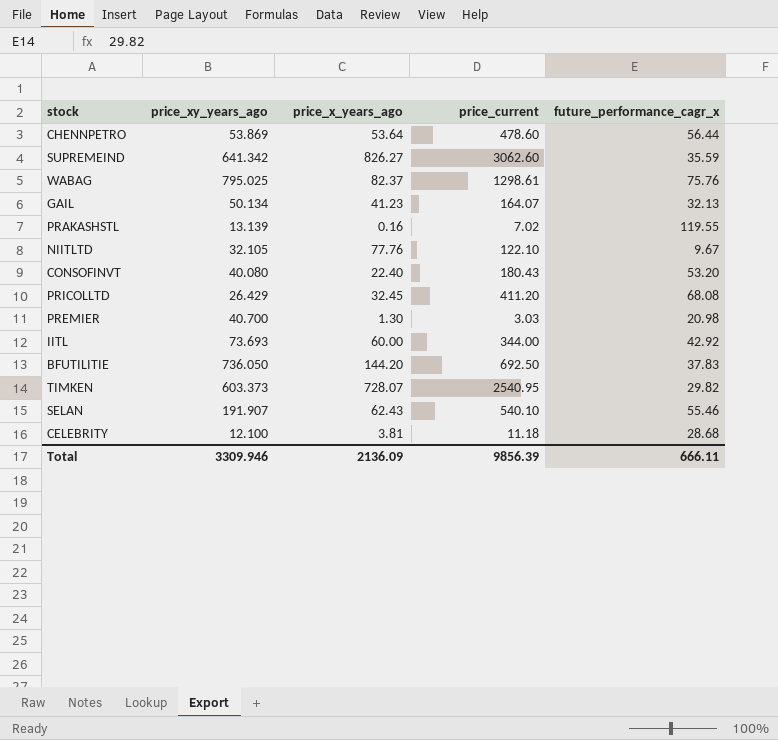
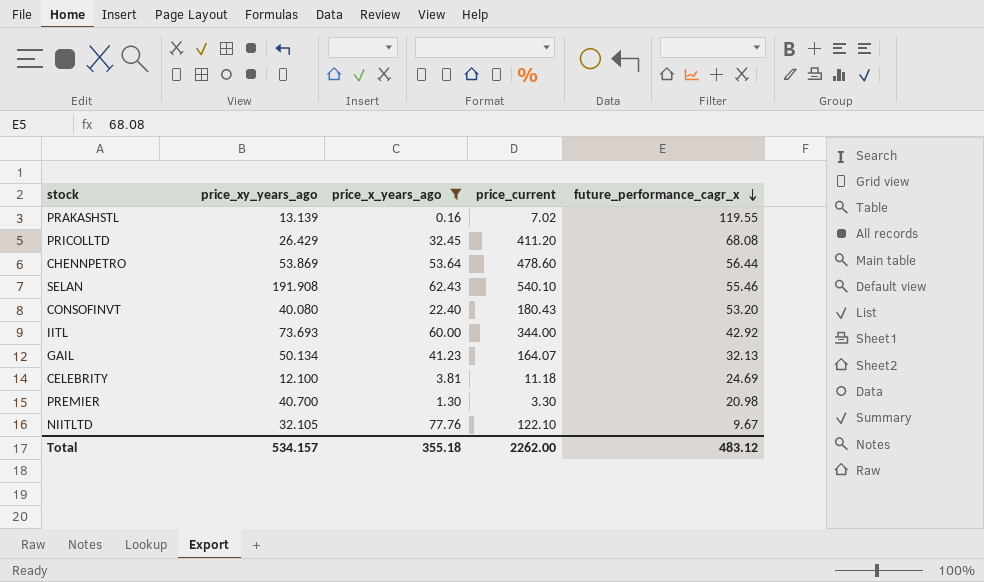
filter: none -> price_x_years_ago <= 77.76
row order: none -> future_performance_cagr_x descending
SELAN | price_xy_years_ago: 191.907 -> 191.908
CELEBRITY | future_performance_cagr_x: 28.68 -> 24.69
PREMIER | price_current: 3.03 -> 3.30
Total | price_xy_years_ago: 3309.946 -> 534.157
Total | price_x_years_ago: 2136.09 -> 355.18
Total | price_current: 9856.39 -> 2262.00
Total | future_performance_cagr_x: 666.11 -> 483.12

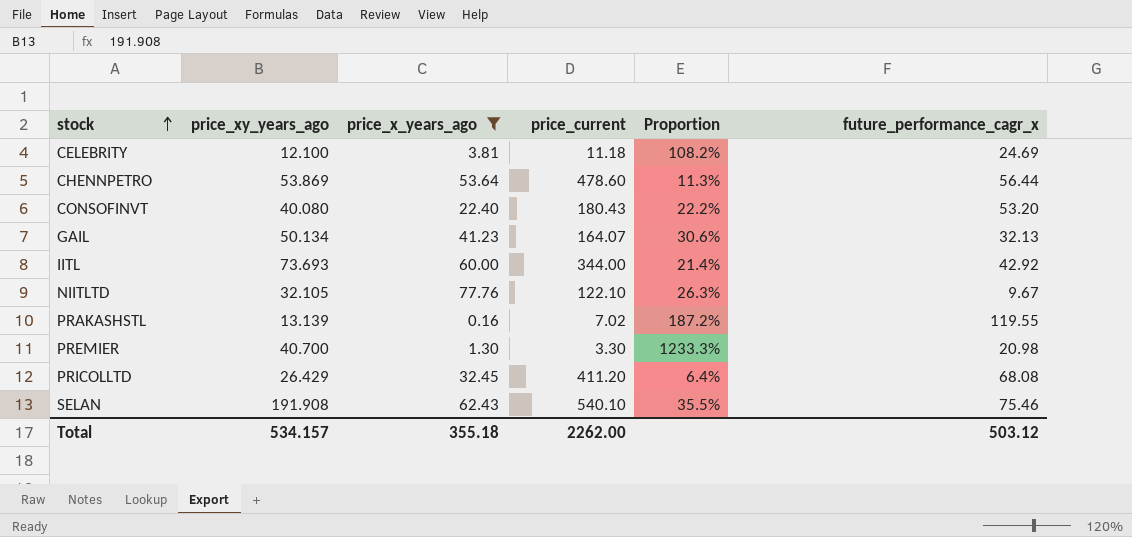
row order: future_performance_cagr_x descending -> stock ascending
column Proportion | formula: none -> [price_xy_years_ago] / [price_current]
SELAN | future_performance_cagr_x: 55.46 -> 75.46
Total | future_performance_cagr_x: 483.12 -> 503.12

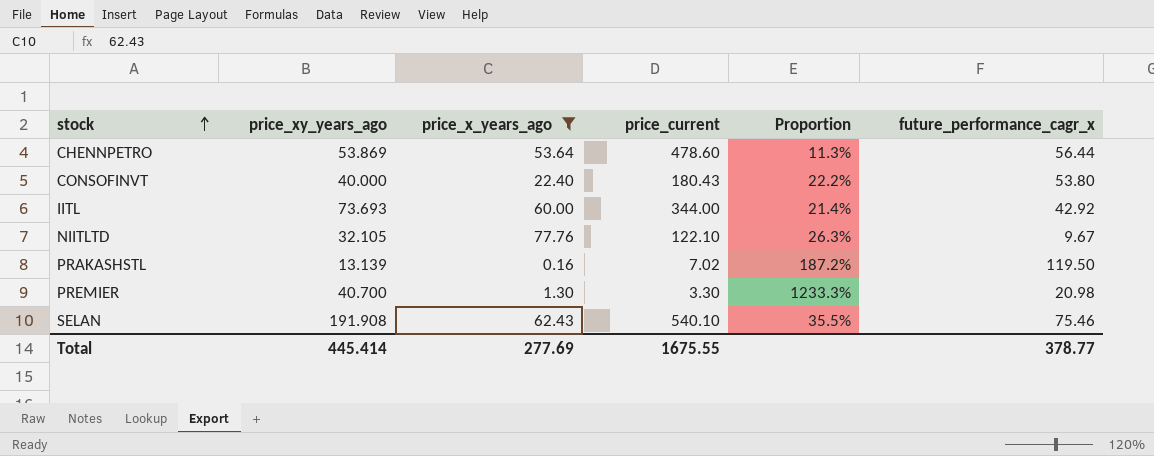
row CELEBRITY: 12.100 | 3.81 | 11.18 | 108.2% | 24.69 -> none
row GAIL: 50.134 | 41.23 | 164.07 | 30.6% | 32.13 -> none
row PRICOLLTD: 26.429 | 32.45 | 411.20 | 6.4% | 68.08 -> none
CONSOFINVT | price_xy_years_ago: 40.080 -> 40.000
CONSOFINVT | future_performance_cagr_x: 53.20 -> 53.80
PRAKASHSTL | future_performance_cagr_x: 119.55 -> 119.50
Total | price_xy_years_ago: 534.157 -> 445.414
Total | price_x_years_ago: 355.18 -> 277.69
Total | price_current: 2262.00 -> 1675.55
Total | future_performance_cagr_x: 503.12 -> 378.77

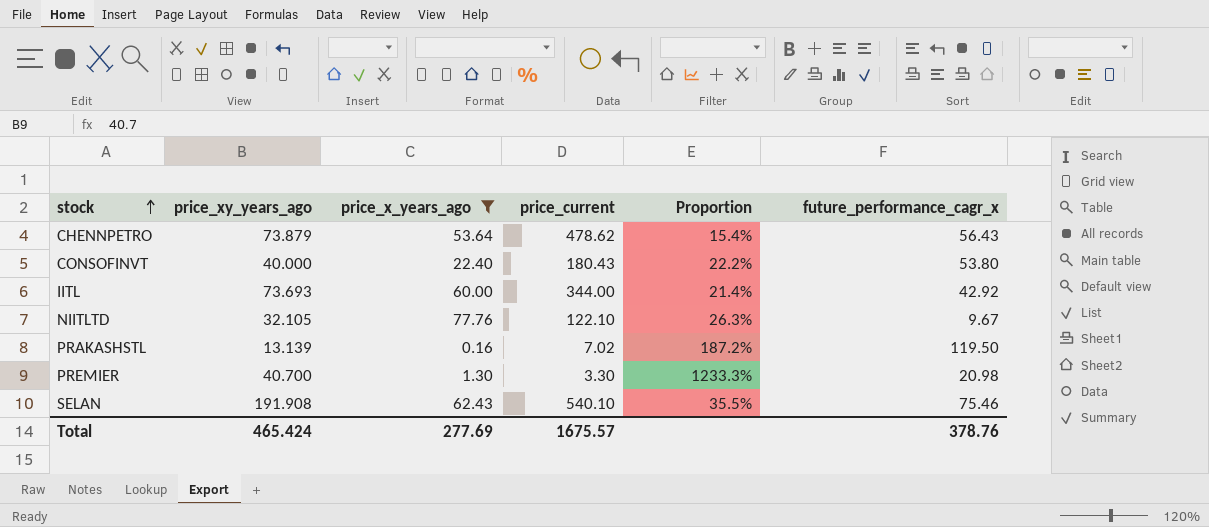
CHENNPETRO | price_xy_years_ago: 53.869 -> 73.879
CHENNPETRO | price_current: 478.60 -> 478.62
CHENNPETRO | Proportion: 11.3% -> 15.4%
CHENNPETRO | future_performance_cagr_x: 56.44 -> 56.43
Total | price_xy_years_ago: 445.414 -> 465.424
Total | price_current: 1675.55 -> 1675.57
Total | future_performance_cagr_x: 378.77 -> 378.76

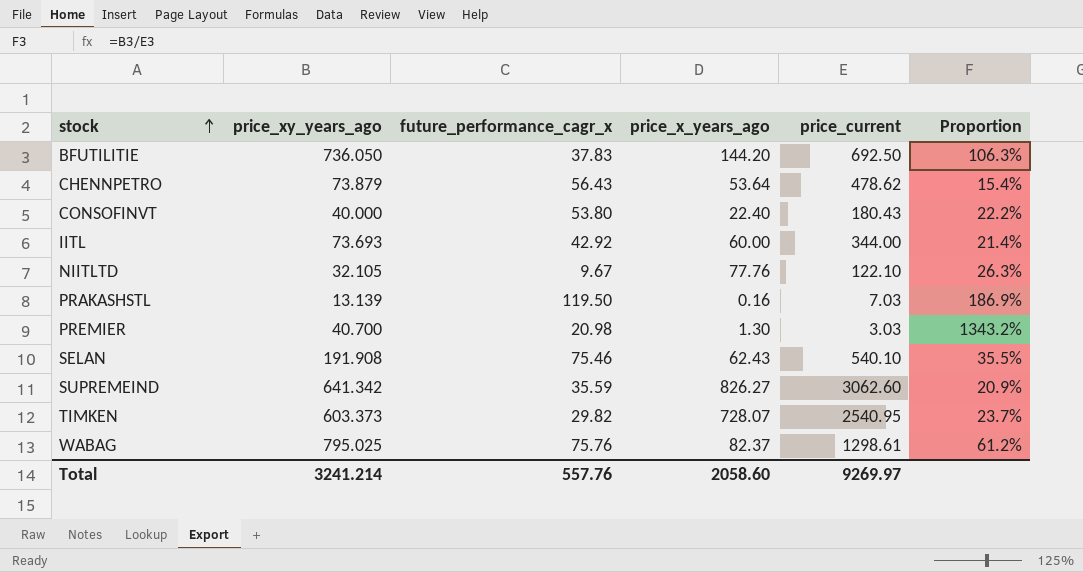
filter: price_x_years_ago <= 77.76 -> none
column future_performance_cagr_x | position: 6 -> 3
PRAKASHSTL | price_current: 7.02 -> 7.03
PRAKASHSTL | Proportion: 187.2% -> 186.9%
PREMIER | price_current: 3.30 -> 3.03
PREMIER | Proportion: 1233.3% -> 1343.2%
Total | price_xy_years_ago: 465.424 -> 3241.214
Total | future_performance_cagr_x: 378.76 -> 557.76
Total | price_x_years_ago: 277.69 -> 2058.60
Total | price_current: 1675.57 -> 9269.97

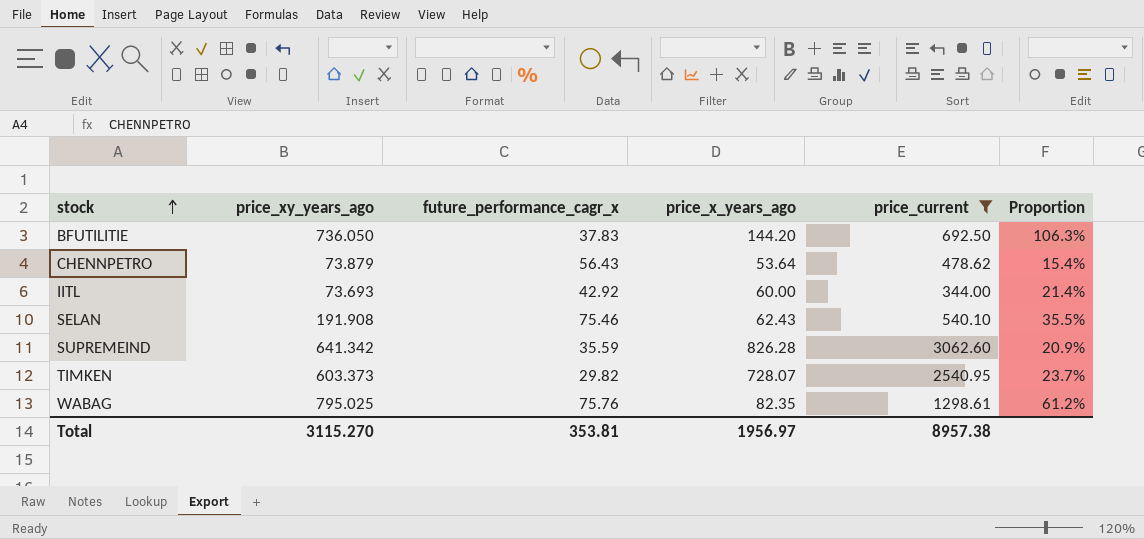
filter: none -> price_current >= 344.00
SUPREMEIND | price_x_years_ago: 826.27 -> 826.28
WABAG | price_x_years_ago: 82.37 -> 82.35
Total | price_xy_years_ago: 3241.214 -> 3115.270
Total | future_performance_cagr_x: 557.76 -> 353.81
Total | price_x_years_ago: 2058.60 -> 1956.97
Total | price_current: 9269.97 -> 8957.38

